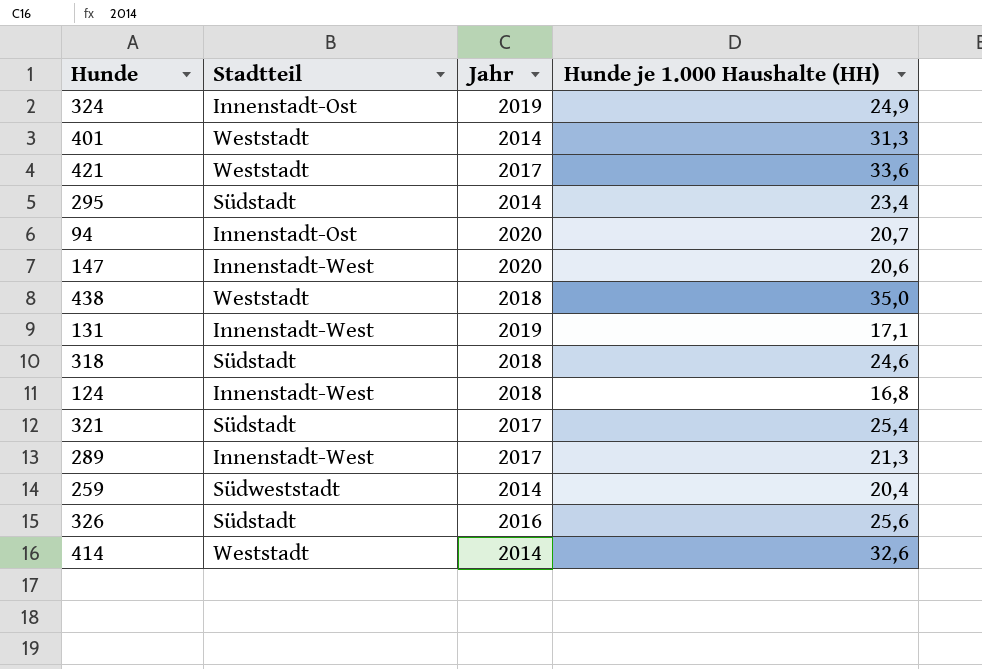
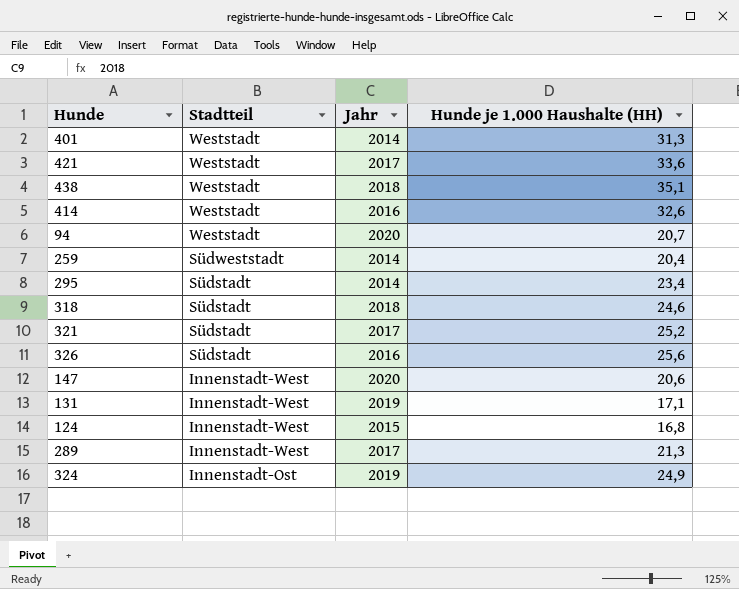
row order: none -> Stadtteil descending
438 | Hunde je 1.000 Haushalte (HH): 35,0 -> 35,1
414 | Jahr: 2014 -> 2016
94 | Stadtteil: Innenstadt-Ost -> Weststadt
321 | Hunde je 1.000 Haushalte (HH): 25,4 -> 25,2
124 | Jahr: 2018 -> 2015

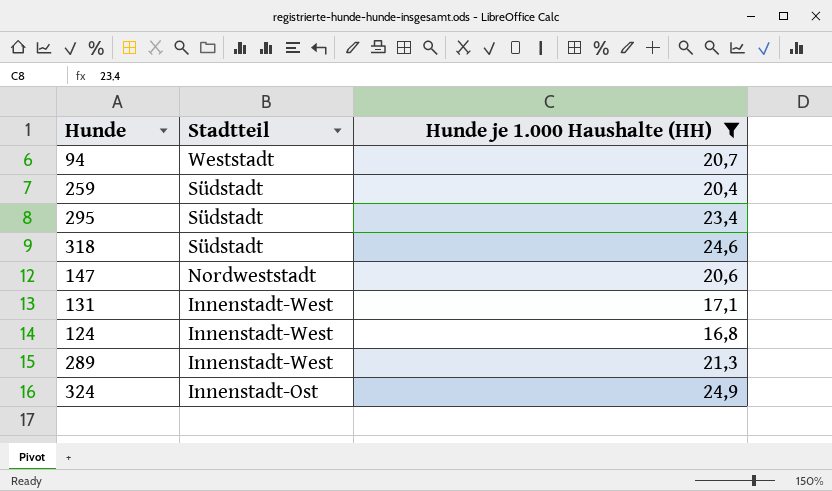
filter: none -> Hunde je 1.000 Haushalte (HH) <= 24,9
column Jahr | position: 3 -> none
259 | Stadtteil: Südweststadt -> Südstadt
147 | Stadtteil: Innenstadt-West -> Nordweststadt

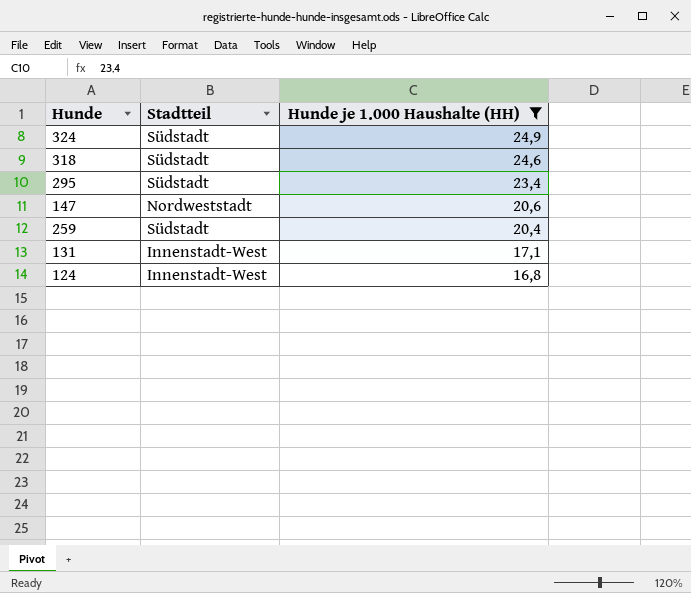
row order: Stadtteil descending -> Hunde je 1.000 Haushalte (HH) descending
row 94: Weststadt | 20,7 -> none
row 289: Innenstadt-West | 21,3 -> none
324 | Stadtteil: Innenstadt-Ost -> Südstadt

